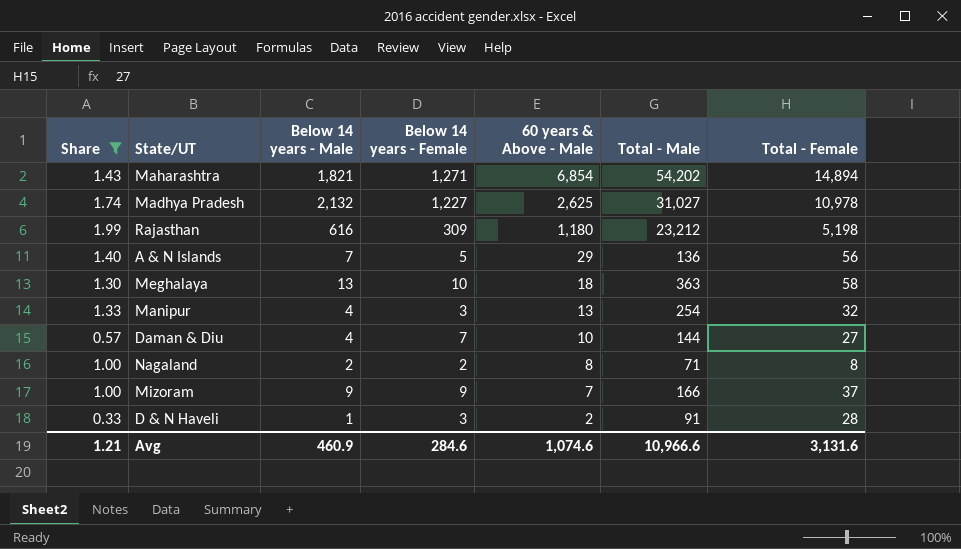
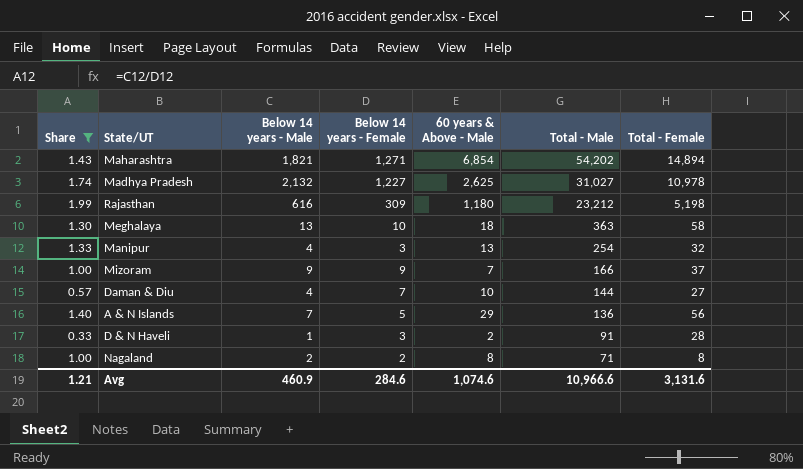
row order: 60 years & Above - Male descending -> Total - Male descending

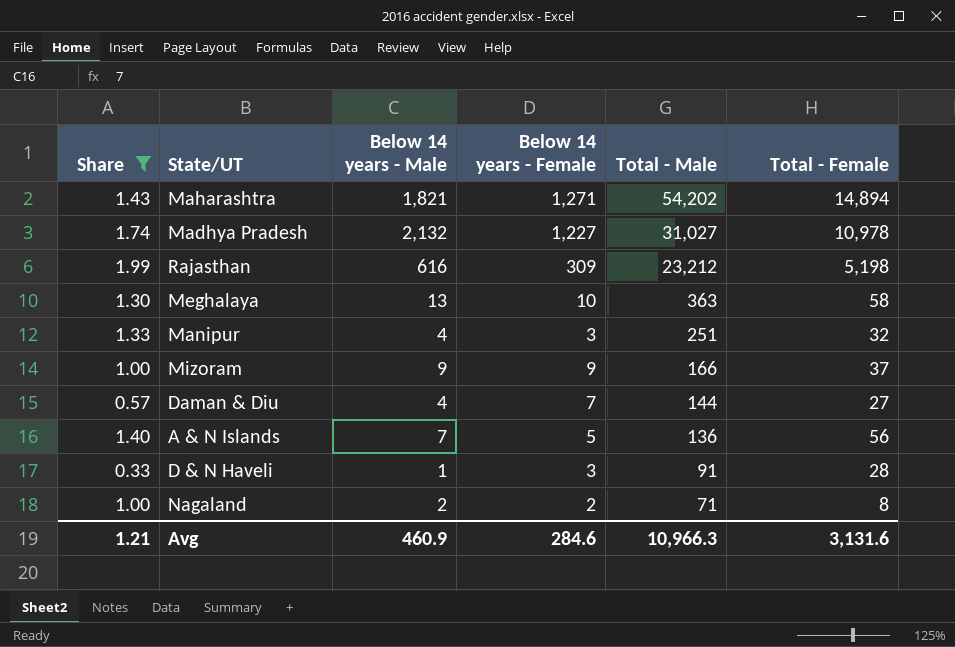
column 60 years & Above - Male | position: 5 -> none
Manipur | Total - Male: 254 -> 251
Avg | Total - Male: 10,966.6 -> 10,966.3

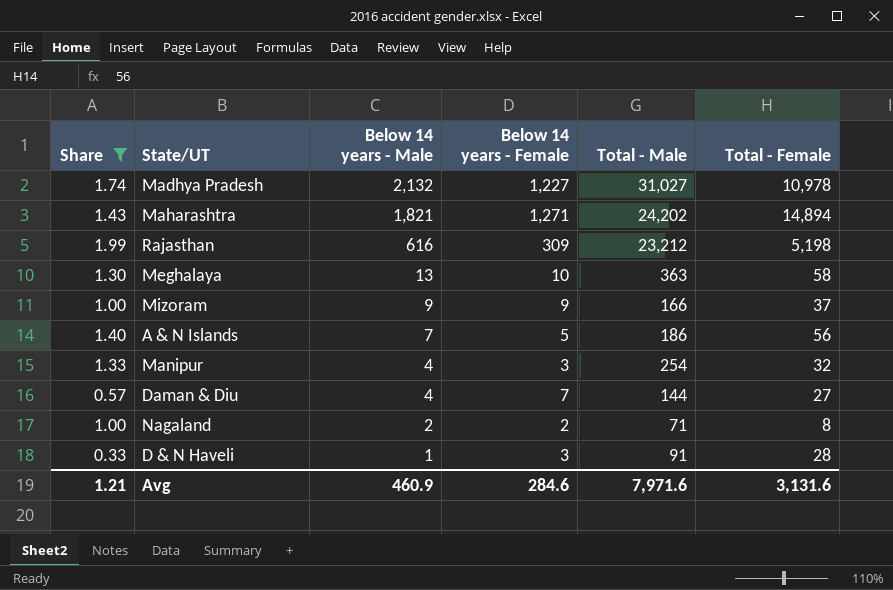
row order: Total - Male descending -> Below 14 years - Male descending
Maharashtra | Total - Male: 54,202 -> 24,202
A & N Islands | Total - Male: 136 -> 186
Manipur | Total - Male: 251 -> 254
Avg | Total - Male: 10,966.3 -> 7,971.6

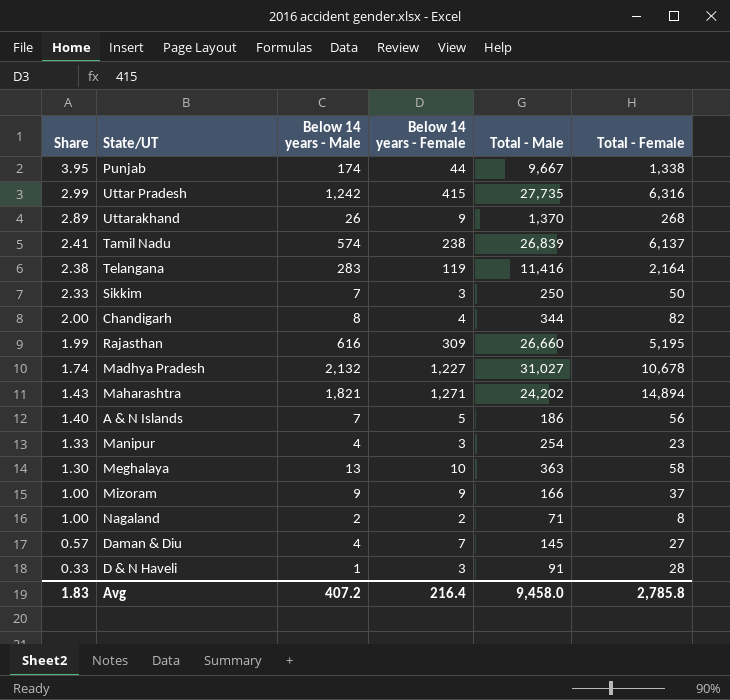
filter: Share <= 1.99 -> none
row order: Below 14 years - Male descending -> Share descending
Rajasthan | Total - Male: 23,212 -> 26,660
Rajasthan | Total - Female: 5,198 -> 5,195
Madhya Pradesh | Total - Female: 10,978 -> 10,678
Manipur | Total - Female: 32 -> 23
Daman & Diu | Total - Male: 144 -> 145
Avg | Share: 1.21 -> 1.83
Avg | Below 14 years - Male: 460.9 -> 407.2
Avg | Below 14 years - Female: 284.6 -> 216.4
Avg | Total - Male: 7,971.6 -> 9,458.0
Avg | Total - Female: 3,131.6 -> 2,785.8

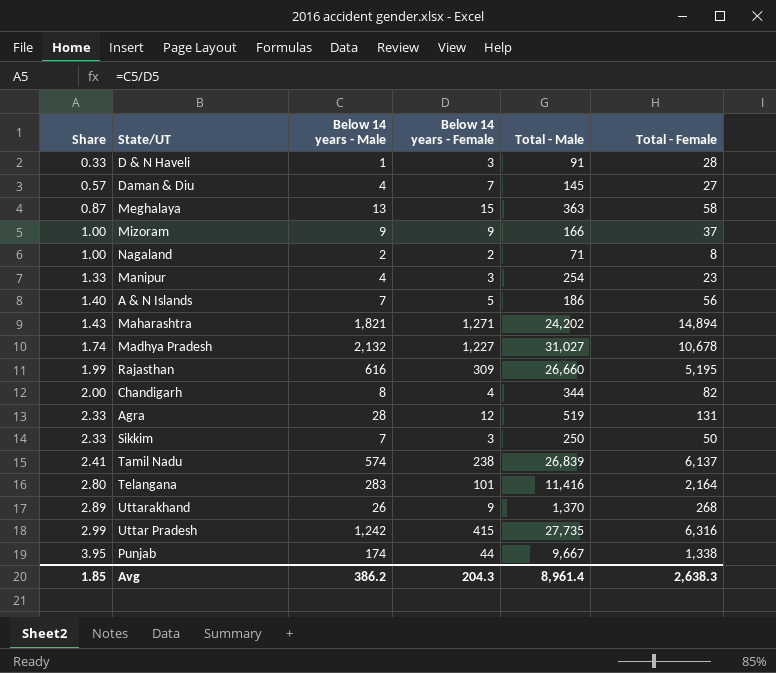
row order: Share descending -> Share ascending
Meghalaya | Share: 1.30 -> 0.87
Meghalaya | Below 14 years - Female: 10 -> 15
row Agra: none -> 2.33 | 28 | 12 | 519 | 131
Telangana | Share: 2.38 -> 2.80
Telangana | Below 14 years - Female: 119 -> 101
Avg | Share: 1.83 -> 1.85
Avg | Below 14 years - Male: 407.2 -> 386.2
Avg | Below 14 years - Female: 216.4 -> 204.3
Avg | Total - Male: 9,458.0 -> 8,961.4
Avg | Total - Female: 2,785.8 -> 2,638.3

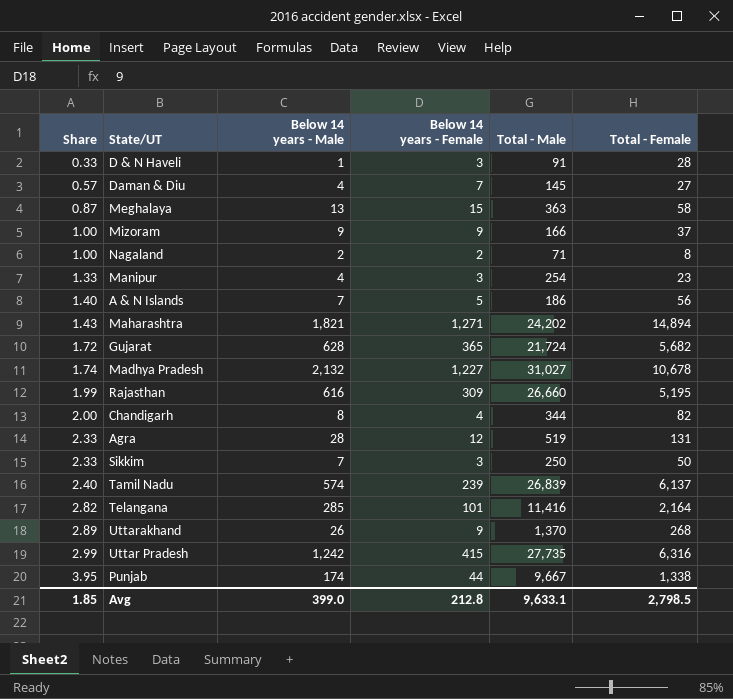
row Gujarat: none -> 1.72 | 628 | 365 | 21,724 | 5,682
Tamil Nadu | Share: 2.41 -> 2.40
Tamil Nadu | Below 14 years - Female: 238 -> 239
Telangana | Share: 2.80 -> 2.82
Telangana | Below 14 years - Male: 283 -> 285
Avg | Below 14 years - Male: 386.2 -> 399.0
Avg | Below 14 years - Female: 204.3 -> 212.8
Avg | Total - Male: 8,961.4 -> 9,633.1
Avg | Total - Female: 2,638.3 -> 2,798.5

